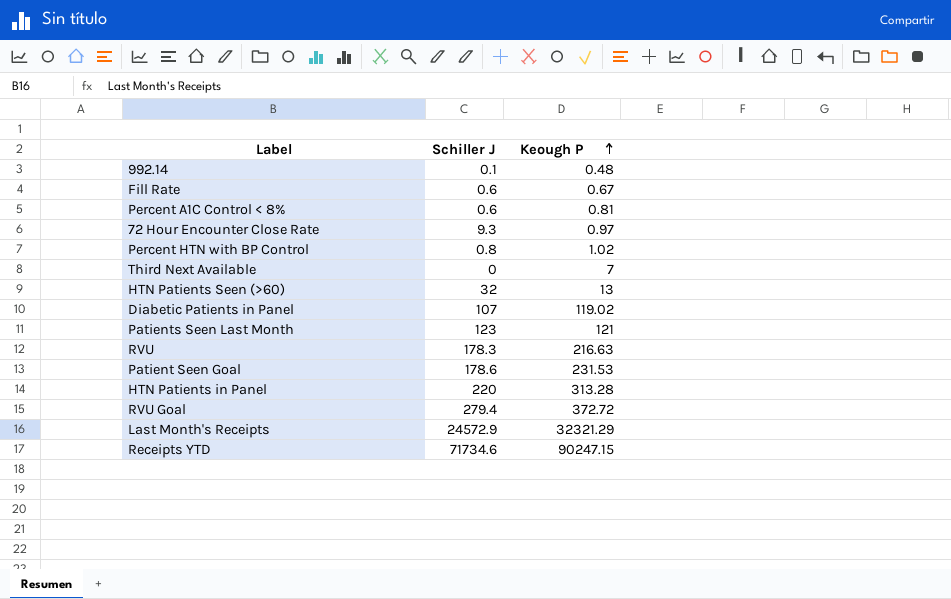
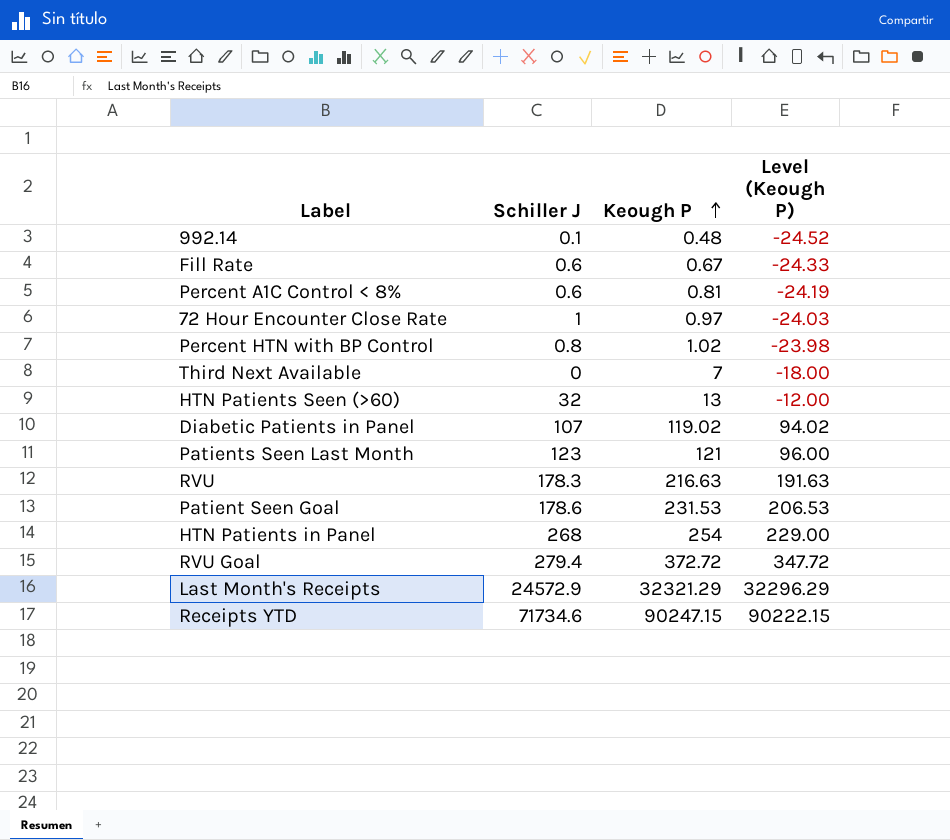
column Level (Keough P) | formula: none -> [Keough P] - 25
72 Hour Encounter Close Rate | Schiller J: 9.3 -> 1
HTN Patients in Panel | Schiller J: 220 -> 268
HTN Patients in Panel | Keough P: 313.28 -> 254

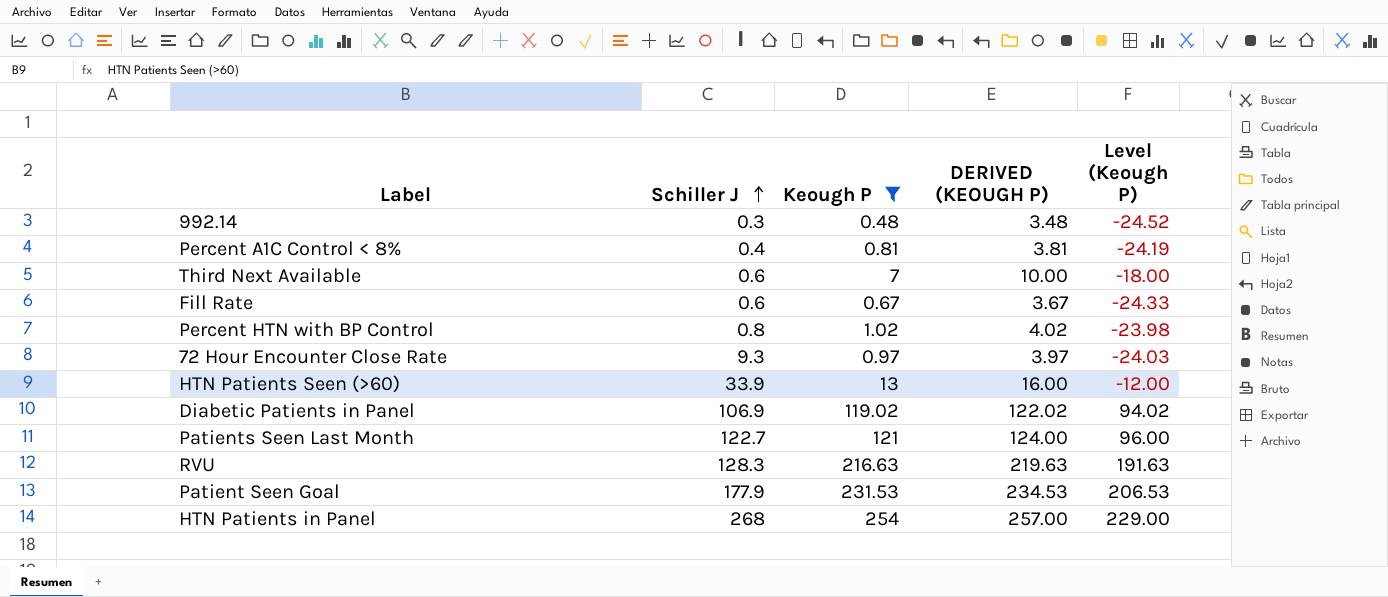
filter: none -> Keough P <= 254
row order: Keough P ascending -> Schiller J ascending
column DERIVED (KEOUGH P) | formula: none -> [Keough P] + 3
992.14 | Schiller J: 0.1 -> 0.3
Percent A1C Control < 8% | Schiller J: 0.6 -> 0.4
Third Next Available | Schiller J: 0 -> 0.6
72 Hour Encounter Close Rate | Schiller J: 1 -> 9.3
HTN Patients Seen (>60) | Schiller J: 32 -> 33.9
Diabetic Patients in Panel | Schiller J: 107 -> 106.9
Patients Seen Last Month | Schiller J: 123 -> 122.7
RVU | Schiller J: 178.3 -> 128.3
Patient Seen Goal | Schiller J: 178.6 -> 177.9

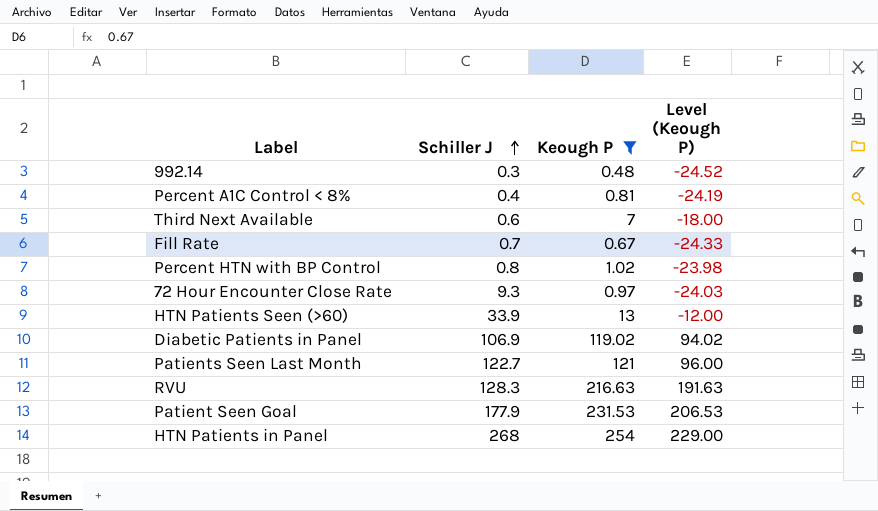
column DERIVED (KEOUGH P) | formula: [Keough P] + 3 -> none
Fill Rate | Schiller J: 0.6 -> 0.7

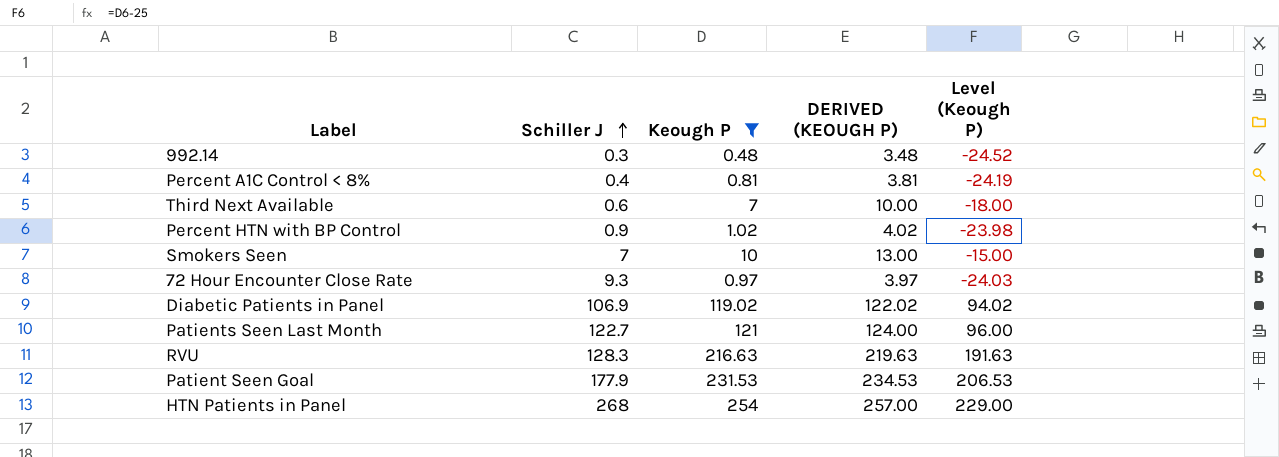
column DERIVED (KEOUGH P) | formula: none -> [Keough P] + 3
row Fill Rate: 0.7 | 0.67 | -24.33 -> none
row HTN Patients Seen (>60): 33.9 | 13 | -12.00 -> none
Percent HTN with BP Control | Schiller J: 0.8 -> 0.9
row Smokers Seen: none -> 7 | 10 | 13.00 | -15.00

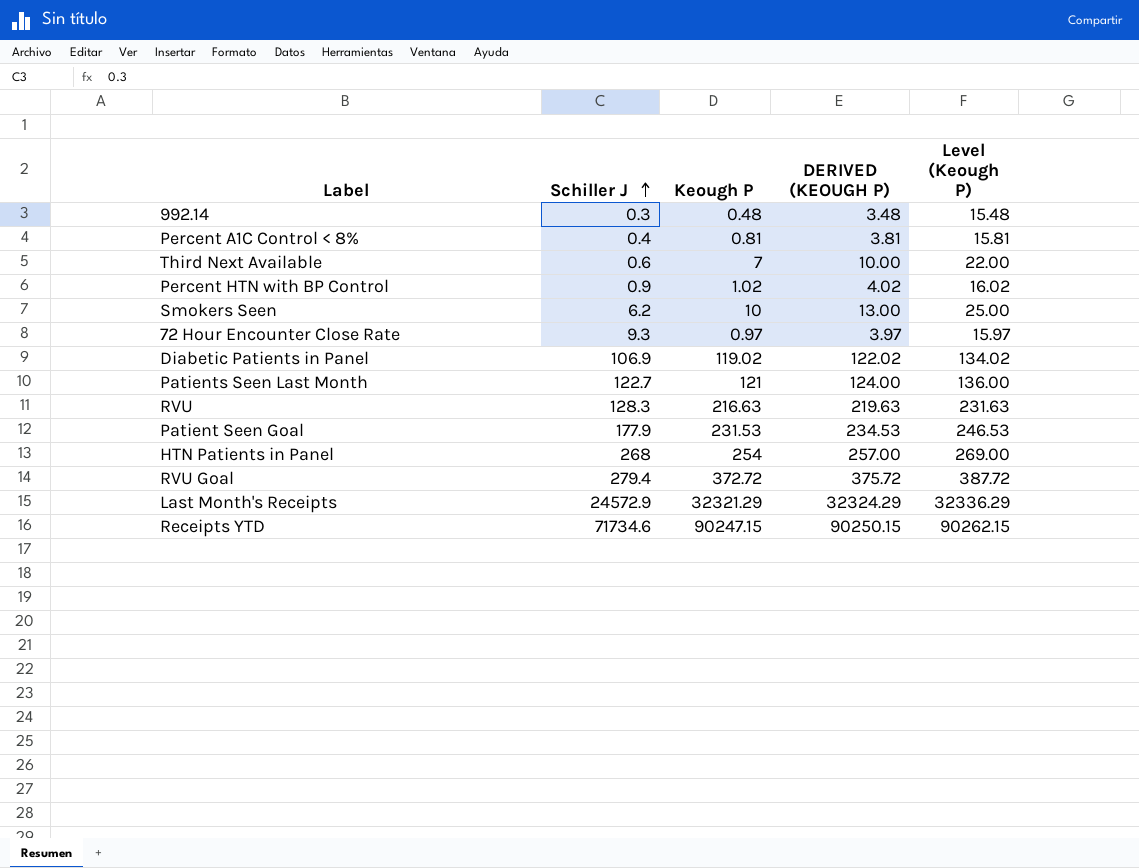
filter: Keough P <= 254 -> none
column Level (Keough P) | formula: [Keough P] - 25 -> [Keough P] + 15
Smokers Seen | Schiller J: 7 -> 6.2

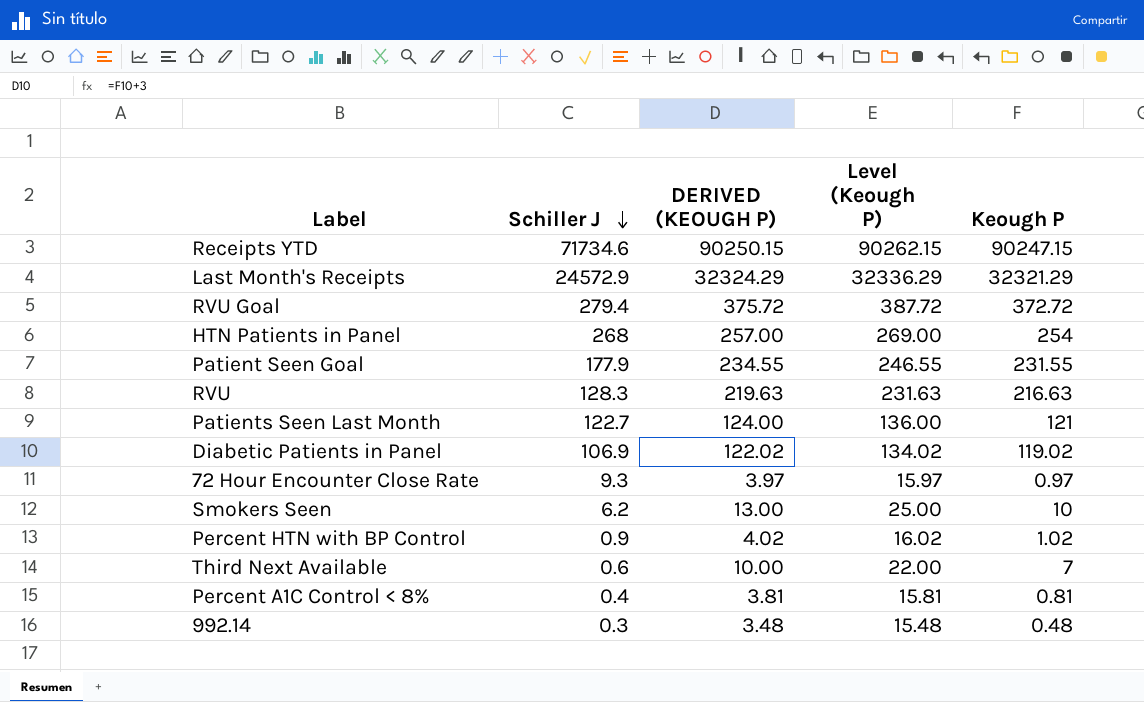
row order: Schiller J ascending -> Schiller J descending
column Keough P | position: 3 -> 5
Patient Seen Goal | DERIVED (KEOUGH P): 234.53 -> 234.55
Patient Seen Goal | Level (Keough P): 246.53 -> 246.55
Patient Seen Goal | Keough P: 231.53 -> 231.55

